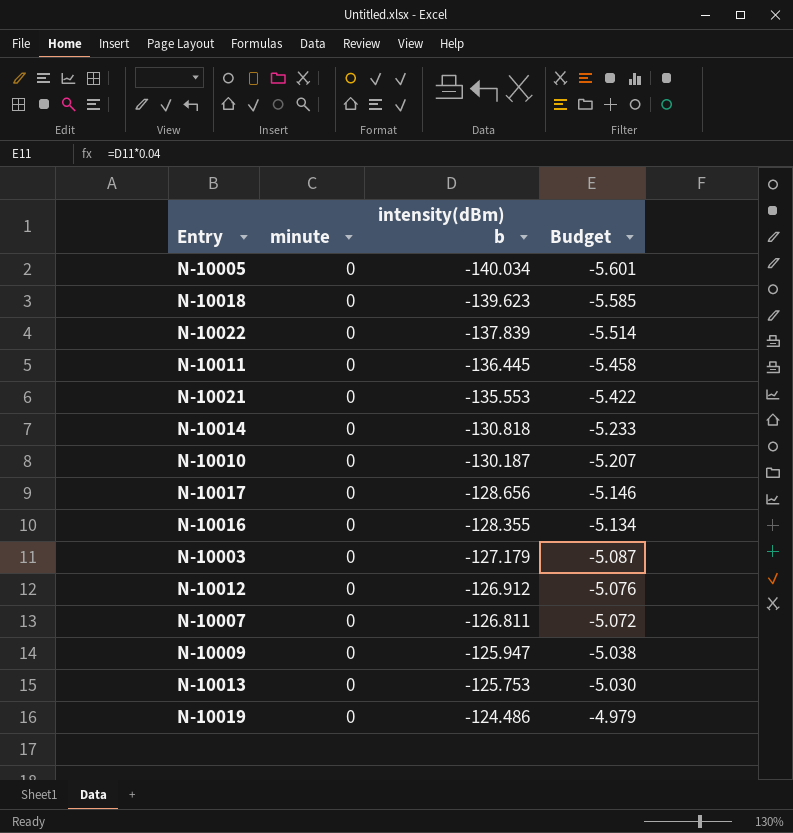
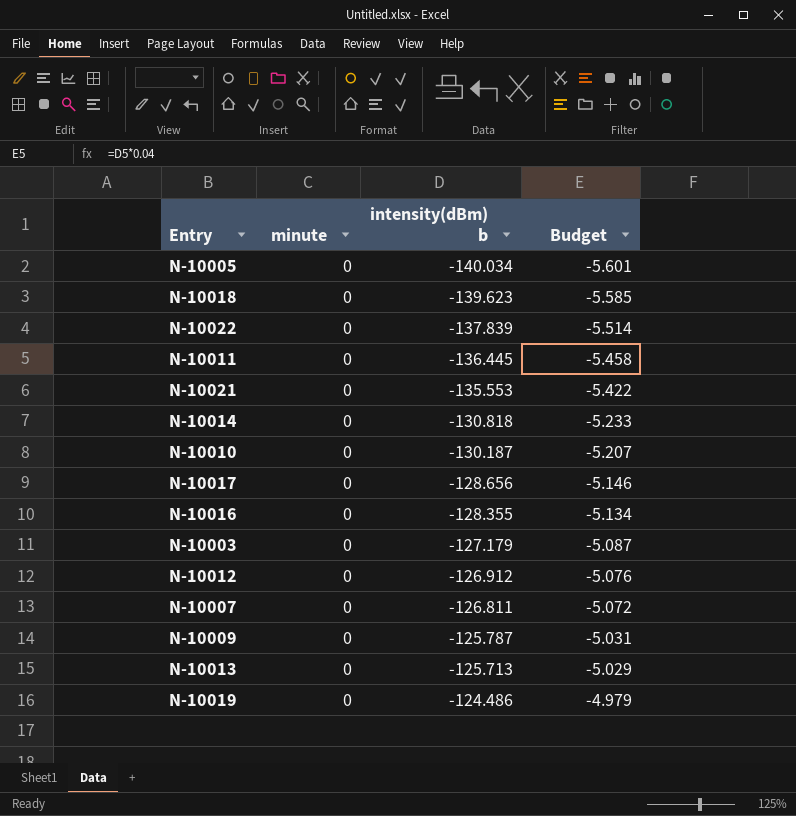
N-10009 | intensity(dBm) b: -125.947 -> -125.787
N-10009 | Budget: -5.038 -> -5.031
N-10013 | intensity(dBm) b: -125.753 -> -125.713
N-10013 | Budget: -5.030 -> -5.029

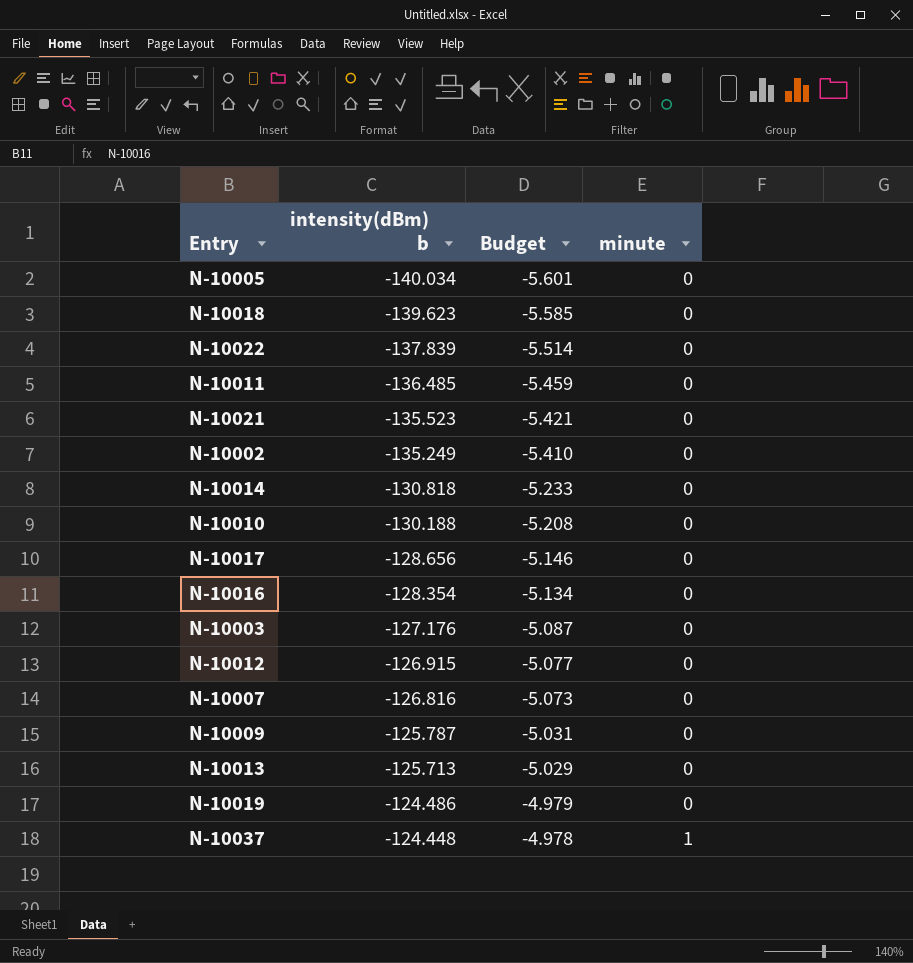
column minute | position: 2 -> 4
N-10011 | intensity(dBm) b: -136.445 -> -136.485
N-10011 | Budget: -5.458 -> -5.459
N-10021 | intensity(dBm) b: -135.553 -> -135.523
N-10021 | Budget: -5.422 -> -5.421
row N-10002: none -> -135.249 | -5.410 | 0
N-10010 | intensity(dBm) b: -130.187 -> -130.188
N-10010 | Budget: -5.207 -> -5.208
N-10016 | intensity(dBm) b: -128.355 -> -128.354
N-10003 | intensity(dBm) b: -127.179 -> -127.176
N-10012 | intensity(dBm) b: -126.912 -> -126.915
N-10012 | Budget: -5.076 -> -5.077
N-10007 | intensity(dBm) b: -126.811 -> -126.816
N-10007 | Budget: -5.072 -> -5.073
row N-10037: none -> -124.448 | -4.978 | 1

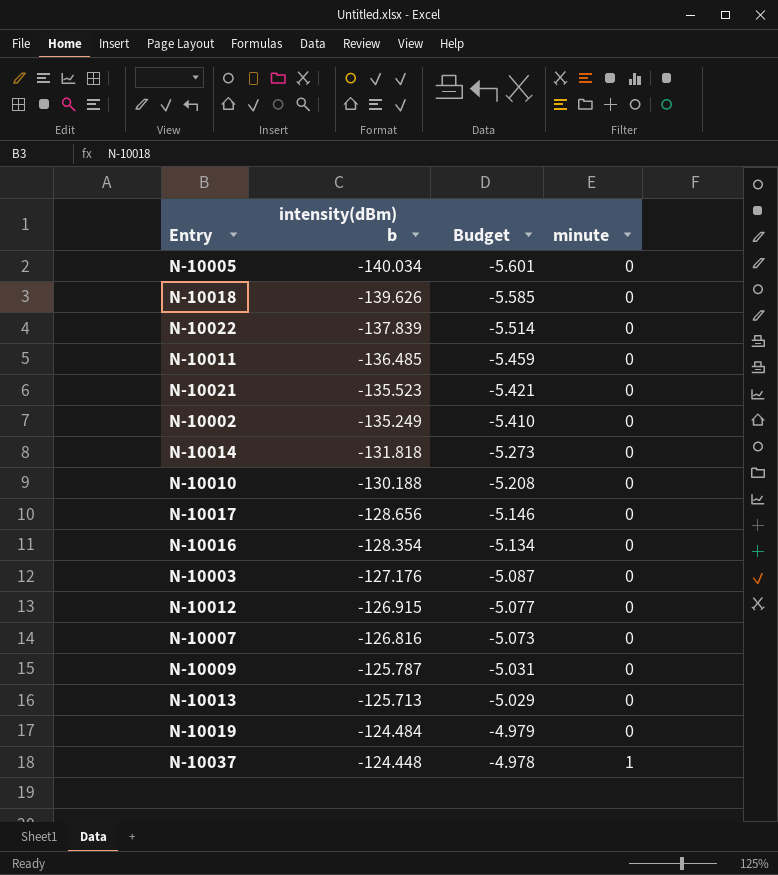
N-10018 | intensity(dBm) b: -139.623 -> -139.626
N-10014 | intensity(dBm) b: -130.818 -> -131.818
N-10014 | Budget: -5.233 -> -5.273
N-10019 | intensity(dBm) b: -124.486 -> -124.484

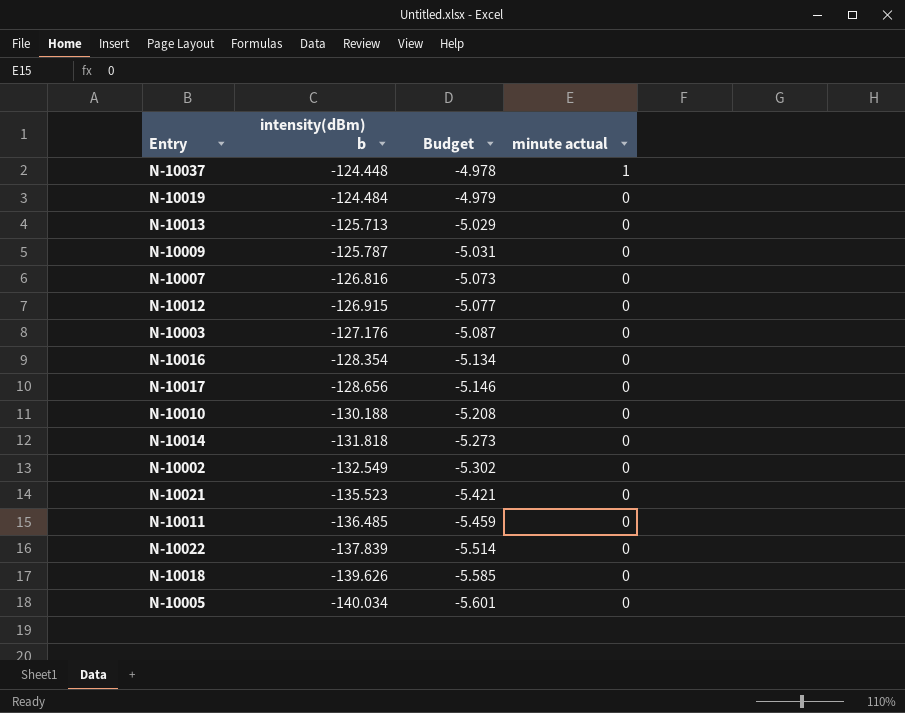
row order: intensity(dBm) b ascending -> intensity(dBm) b descending
column name: minute -> minute actual
N-10002 | intensity(dBm) b: -135.249 -> -132.549
N-10002 | Budget: -5.410 -> -5.302

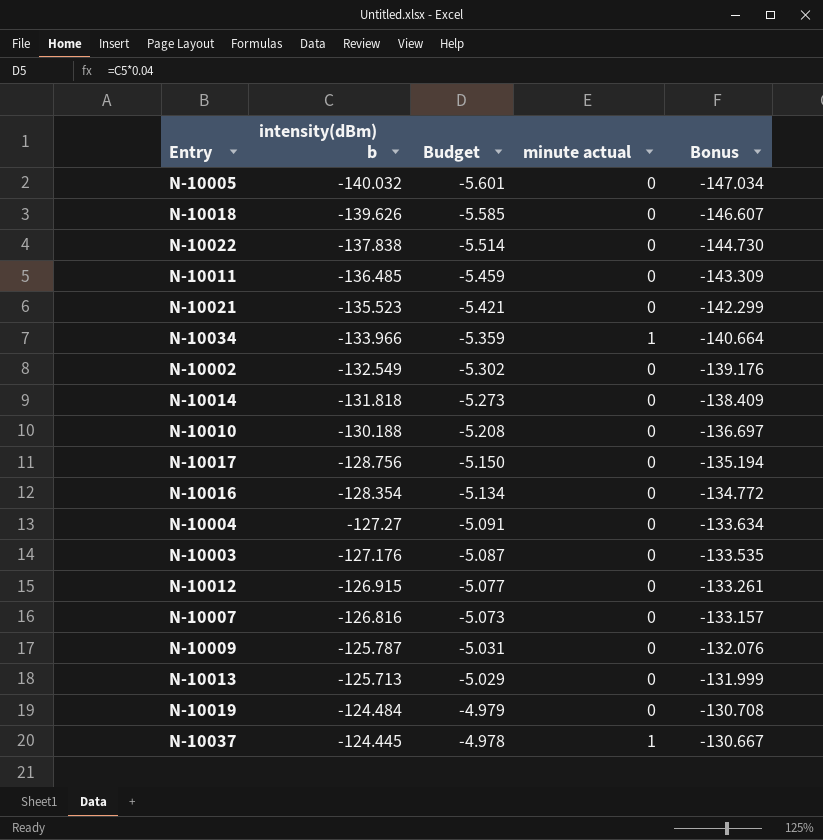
row order: intensity(dBm) b descending -> intensity(dBm) b ascending
column Bonus | formula: none -> [intensity(dBm) b] * 1.05
N-10005 | intensity(dBm) b: -140.034 -> -140.032
N-10022 | intensity(dBm) b: -137.839 -> -137.838
row N-10034: none -> -133.966 | -5.359 | 1 | -140.664
N-10017 | intensity(dBm) b: -128.656 -> -128.756
N-10017 | Budget: -5.146 -> -5.150
row N-10004: none -> -127.27 | -5.091 | 0 | -133.634
N-10037 | intensity(dBm) b: -124.448 -> -124.445

